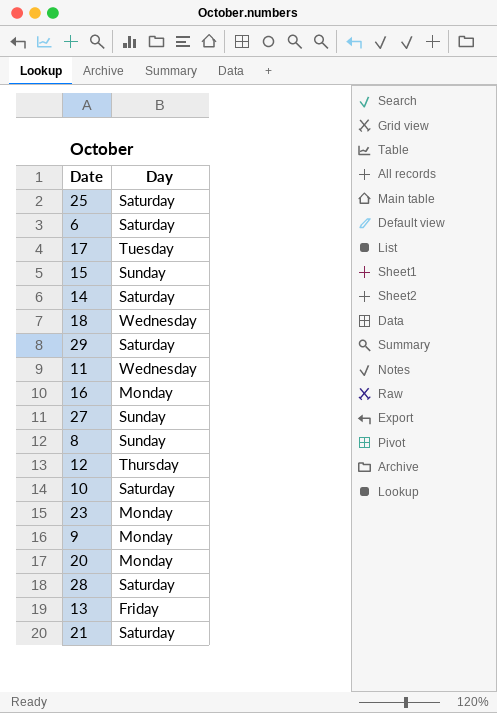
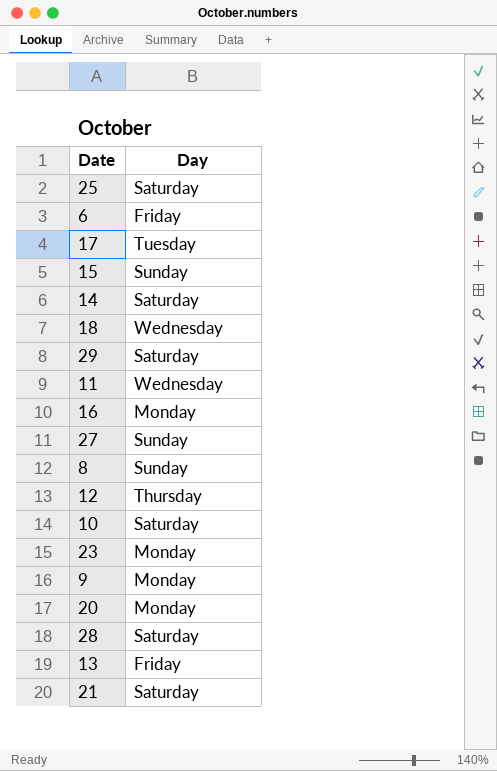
6 | Day: Saturday -> Friday

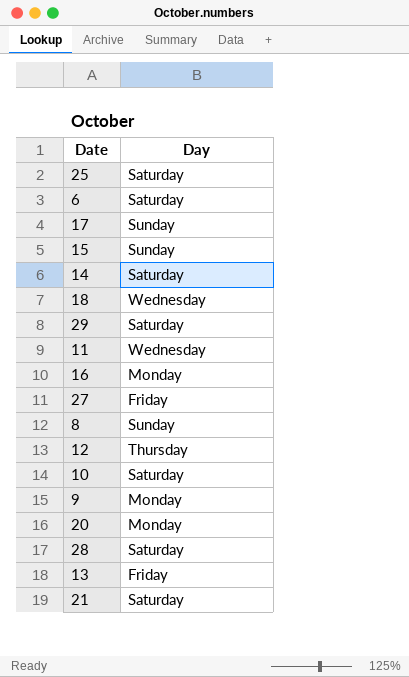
row 23: Monday -> none
6 | Day: Friday -> Saturday
17 | Day: Tuesday -> Sunday
27 | Day: Sunday -> Friday

